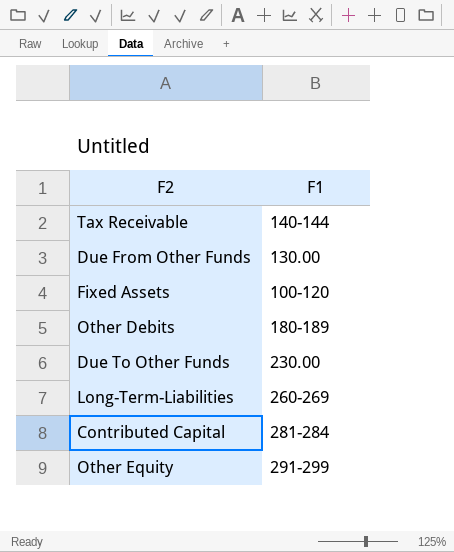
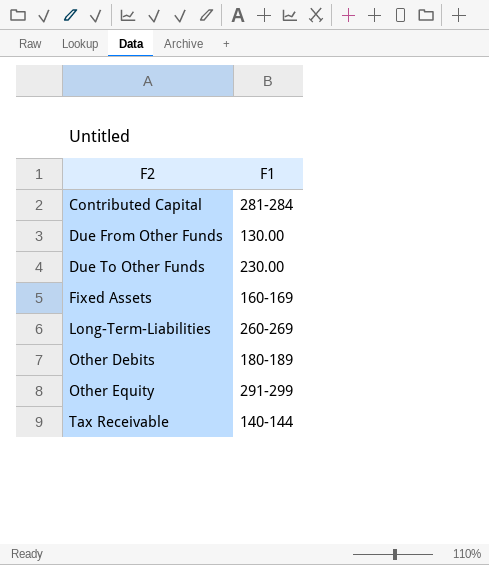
row order: none -> F2 ascending
Fixed Assets | F1: 100-120 -> 160-169

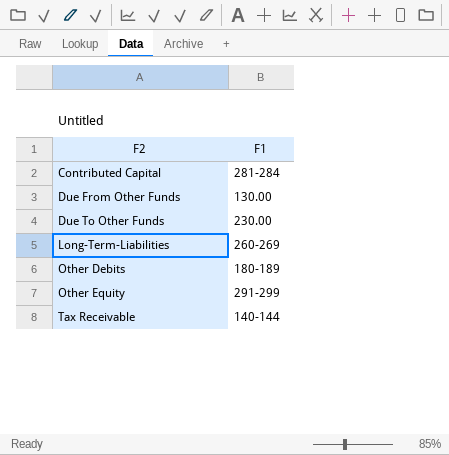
row Fixed Assets: 160-169 -> none

